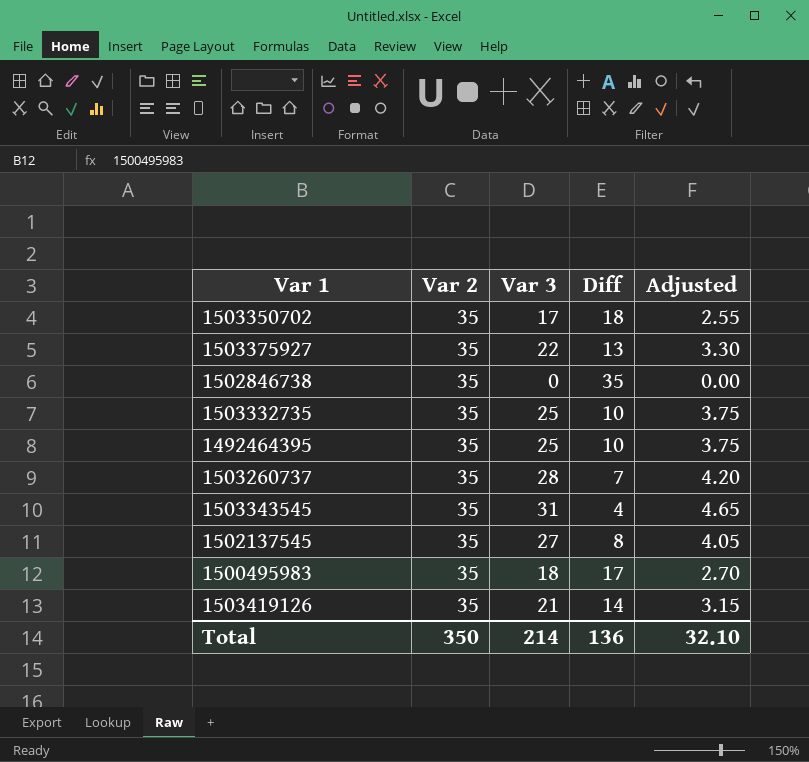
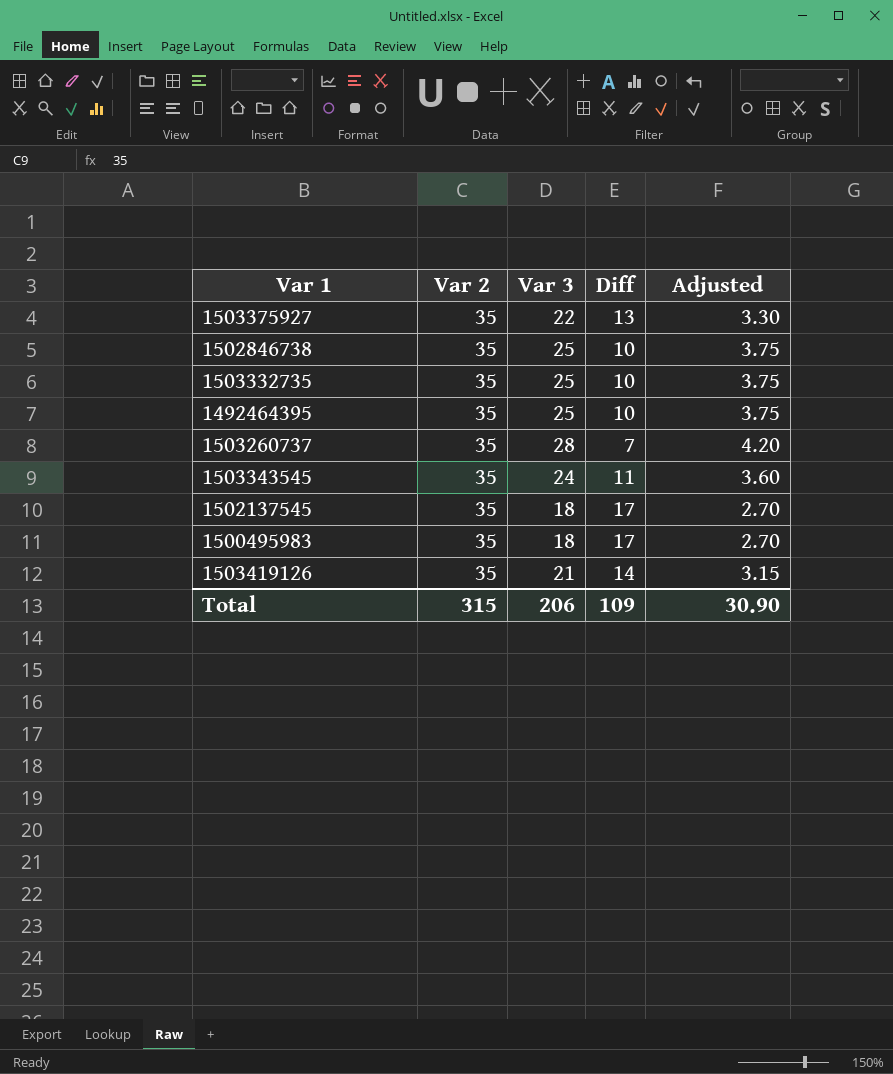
row 1503350702: 35 | 17 | 18 | 2.55 -> none
1502846738 | Var 3: 0 -> 25
1502846738 | Diff: 35 -> 10
1502846738 | Adjusted: 0.00 -> 3.75
1503343545 | Var 3: 31 -> 24
1503343545 | Diff: 4 -> 11
1503343545 | Adjusted: 4.65 -> 3.60
1502137545 | Var 3: 27 -> 18
1502137545 | Diff: 8 -> 17
1502137545 | Adjusted: 4.05 -> 2.70
Total | Var 2: 350 -> 315
Total | Var 3: 214 -> 206
Total | Diff: 136 -> 109
Total | Adjusted: 32.10 -> 30.90

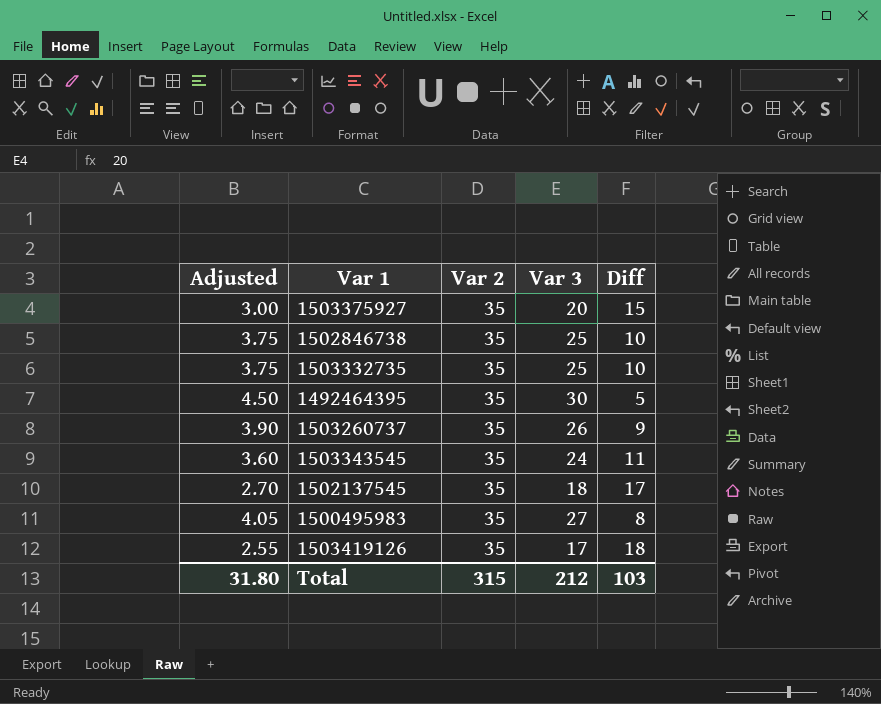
column Adjusted | position: 5 -> 1
1503375927 | Adjusted: 3.30 -> 3.00
1503375927 | Var 3: 22 -> 20
1503375927 | Diff: 13 -> 15
1492464395 | Adjusted: 3.75 -> 4.50
1492464395 | Var 3: 25 -> 30
1492464395 | Diff: 10 -> 5
1503260737 | Adjusted: 4.20 -> 3.90
1503260737 | Var 3: 28 -> 26
1503260737 | Diff: 7 -> 9
1500495983 | Adjusted: 2.70 -> 4.05
1500495983 | Var 3: 18 -> 27
1500495983 | Diff: 17 -> 8
1503419126 | Adjusted: 3.15 -> 2.55
1503419126 | Var 3: 21 -> 17
1503419126 | Diff: 14 -> 18
Total | Adjusted: 30.90 -> 31.80
Total | Var 3: 206 -> 212
Total | Diff: 109 -> 103

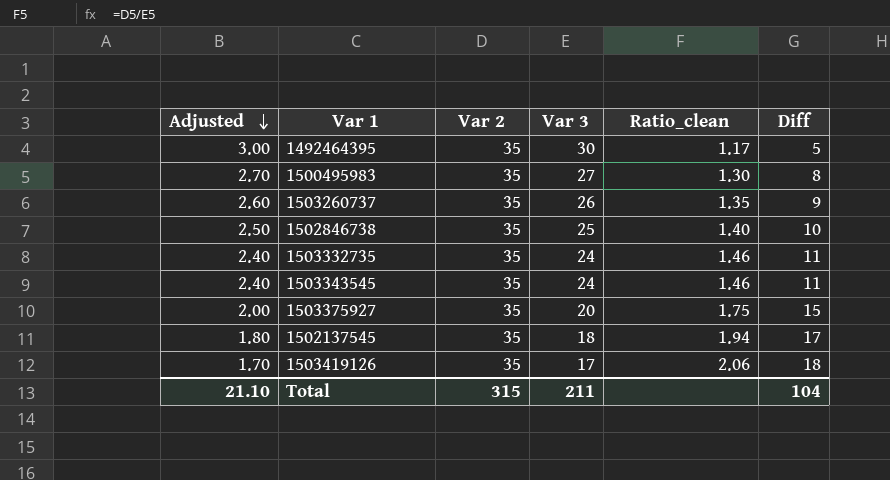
row order: none -> Adjusted descending
column Adjusted | formula: [Var 3] * 0.15 -> [Var 3] * 0.1
column Ratio_clean | formula: none -> [Var 2] / [Var 3]
1503332735 | Var 3: 25 -> 24
1503332735 | Diff: 10 -> 11
Total | Adjusted: 31.80 -> 21.10
Total | Var 3: 212 -> 211
Total | Diff: 103 -> 104

